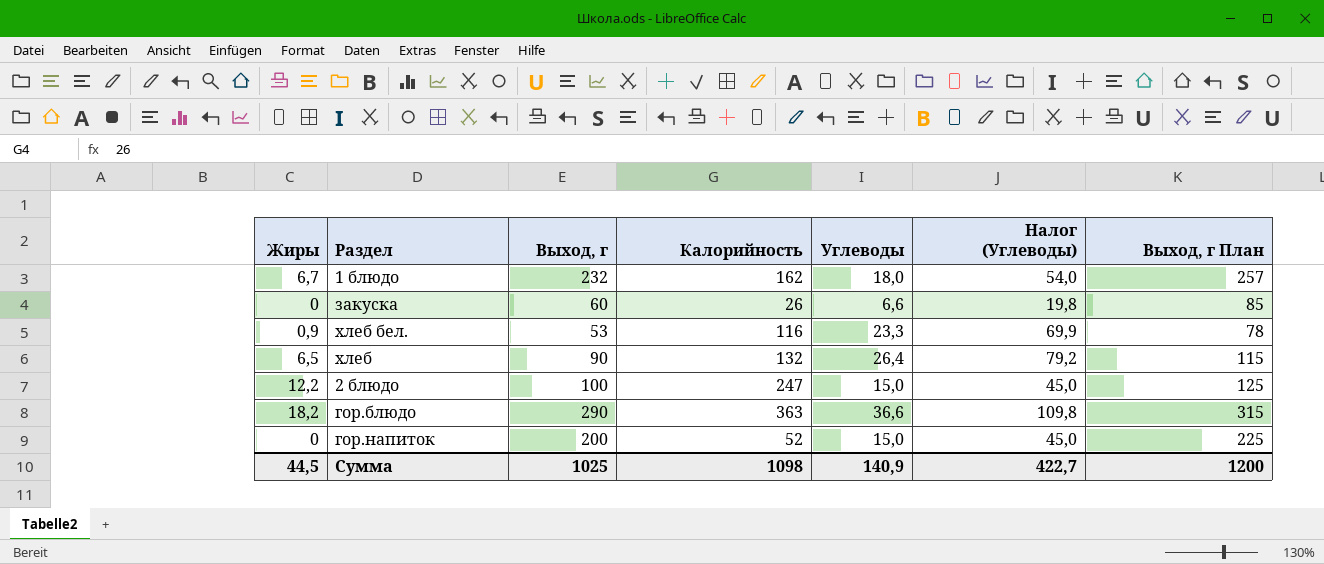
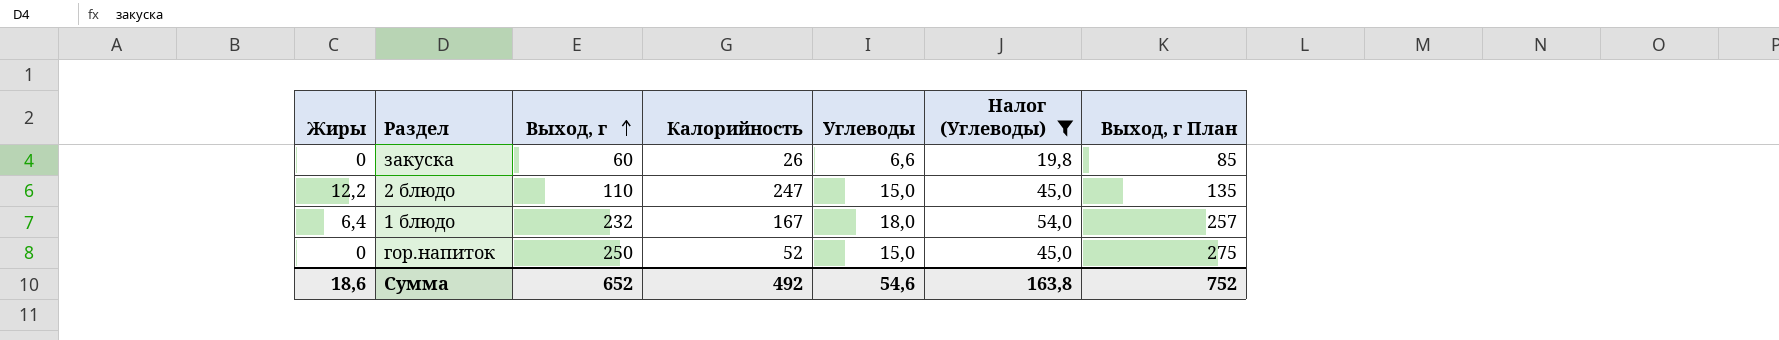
filter: none -> Налог (Углеводы) <= 54,0
row order: none -> Выход, г ascending
2 блюдо | Выход, г: 100 -> 110
2 блюдо | Выход, г План: 125 -> 135
1 блюдо | Жиры: 6,7 -> 6,4
1 блюдо | Калорийность: 162 -> 167
гор.напиток | Выход, г: 200 -> 250
гор.напиток | Выход, г План: 225 -> 275
Сумма | Жиры: 44,5 -> 18,6
Сумма | Выход, г: 1025 -> 652
Сумма | Калорийность: 1098 -> 492
Сумма | Углеводы: 140,9 -> 54,6
Сумма | Налог (Углеводы): 422,7 -> 163,8
Сумма | Выход, г План: 1200 -> 752

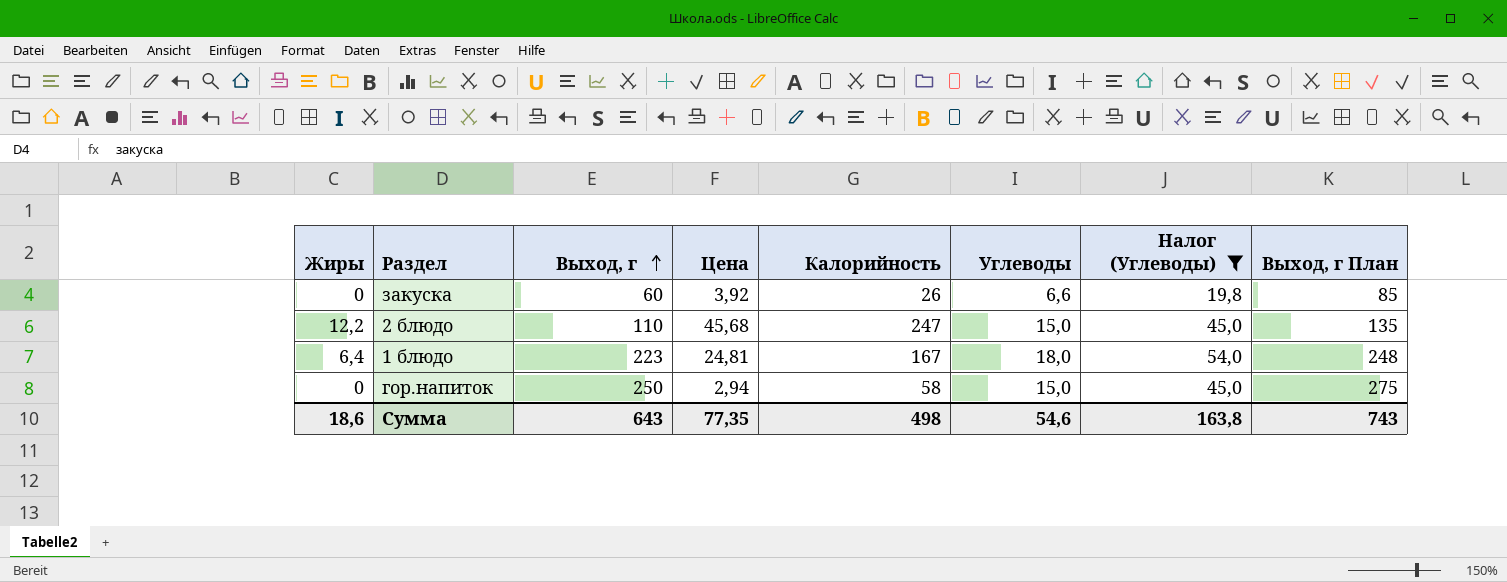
column Цена | position: none -> 4
1 блюдо | Выход, г: 232 -> 223
1 блюдо | Выход, г План: 257 -> 248
гор.напиток | Калорийность: 52 -> 58
Сумма | Выход, г: 652 -> 643
Сумма | Калорийность: 492 -> 498
Сумма | Выход, г План: 752 -> 743

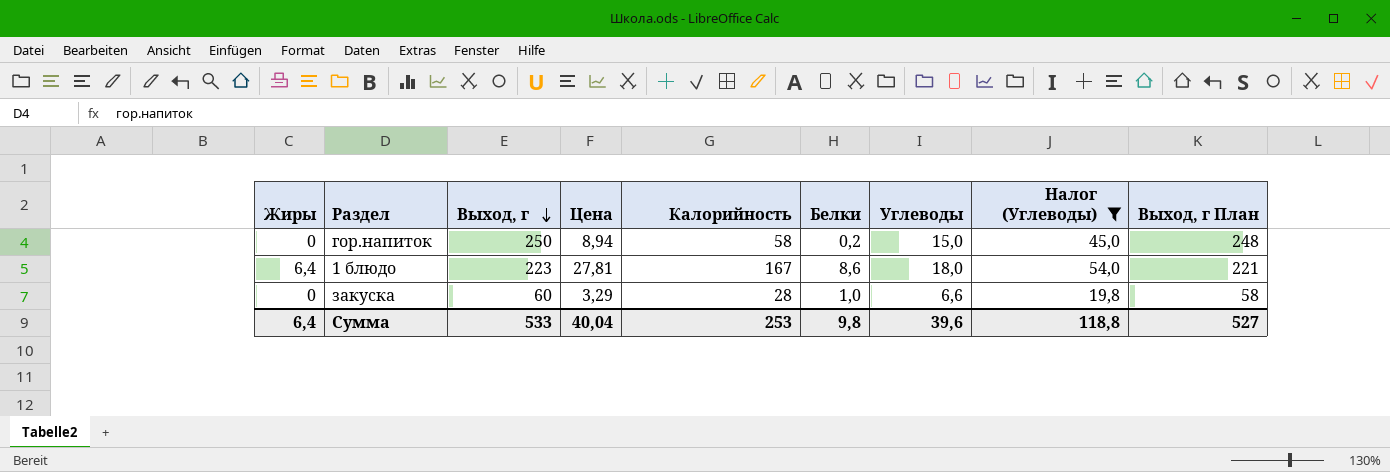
row order: Выход, г ascending -> Выход, г descending
column Белки | position: none -> 6
column Выход, г План | formula: [Выход, г] + 25 -> [Выход, г] - 2
row 2 блюдо: 12,2 | 110 | 45,68 | 247 | 15,0 | 45,0 | 135 -> none
гор.напиток | Цена: 2,94 -> 8,94
1 блюдо | Цена: 24,81 -> 27,81
закуска | Цена: 3,92 -> 3,29
закуска | Калорийность: 26 -> 28
Сумма | Жиры: 18,6 -> 6,4
Сумма | Выход, г: 643 -> 533
Сумма | Цена: 77,35 -> 40,04
Сумма | Калорийность: 498 -> 253
Сумма | Углеводы: 54,6 -> 39,6
Сумма | Налог (Углеводы): 163,8 -> 118,8
Сумма | Выход, г План: 743 -> 527

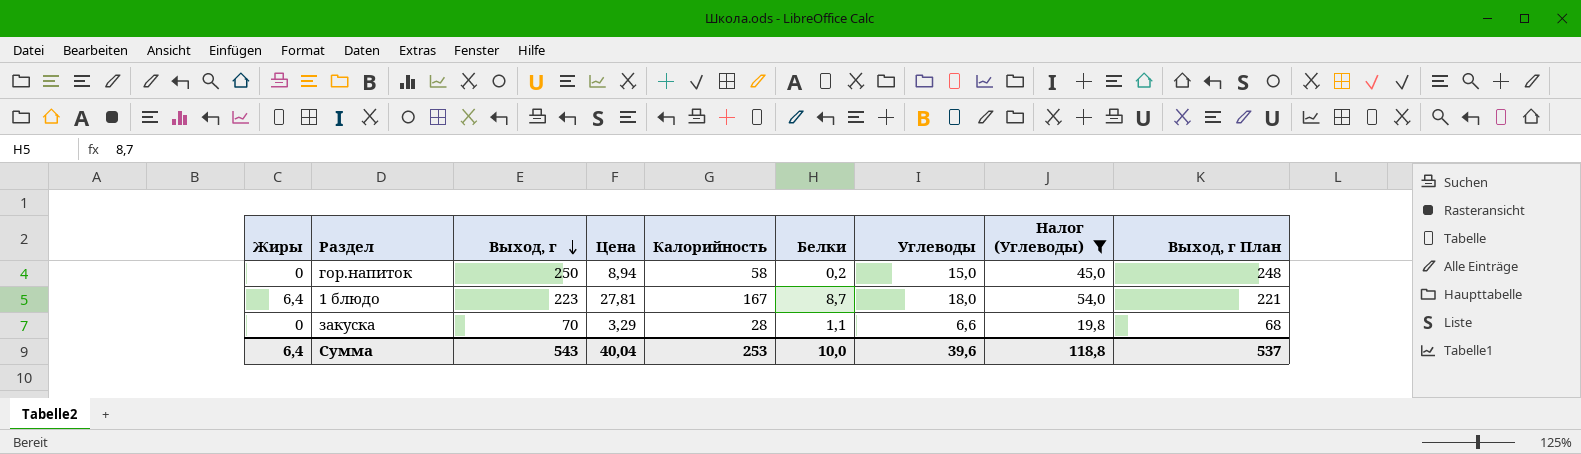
1 блюдо | Белки: 8,6 -> 8,7
закуска | Выход, г: 60 -> 70
закуска | Белки: 1,0 -> 1,1
закуска | Выход, г План: 58 -> 68
Сумма | Выход, г: 533 -> 543
Сумма | Белки: 9,8 -> 10,0
Сумма | Выход, г План: 527 -> 537

